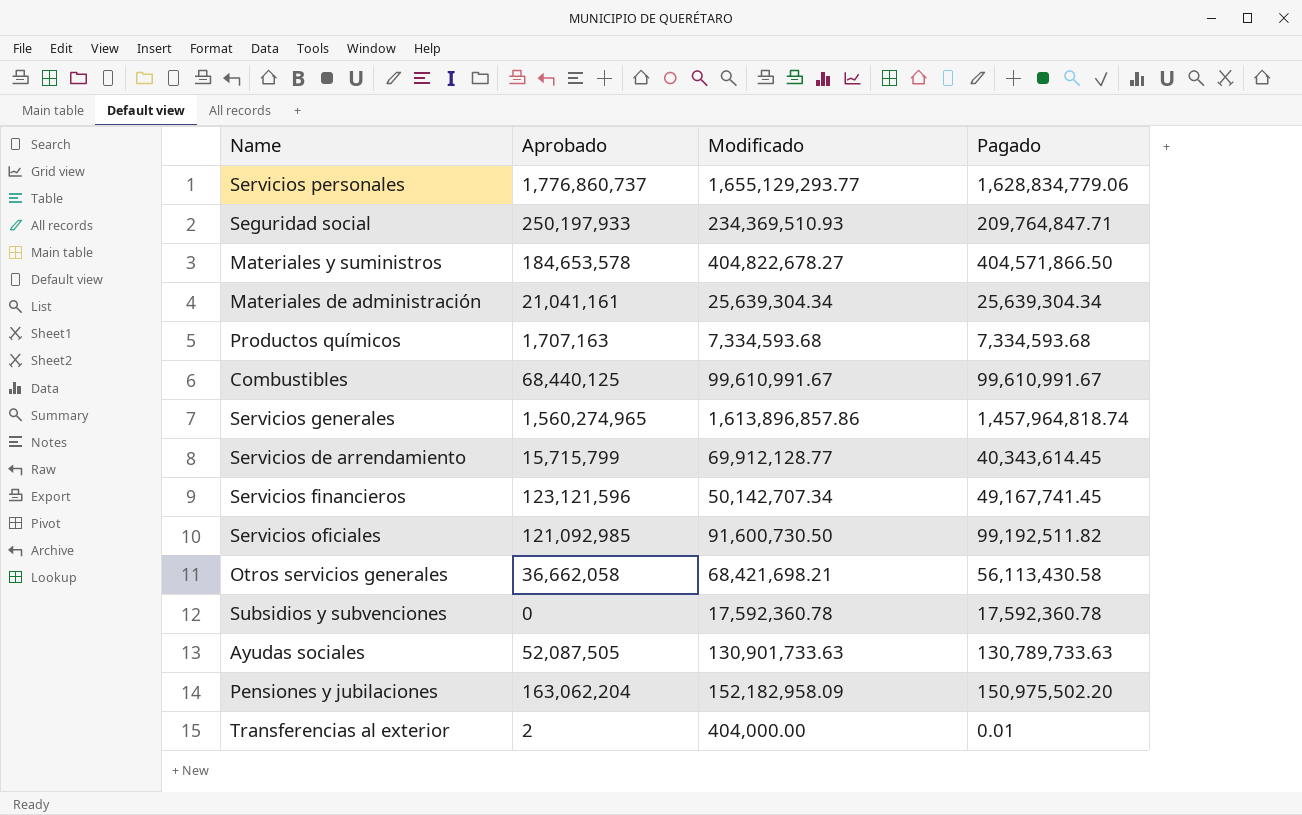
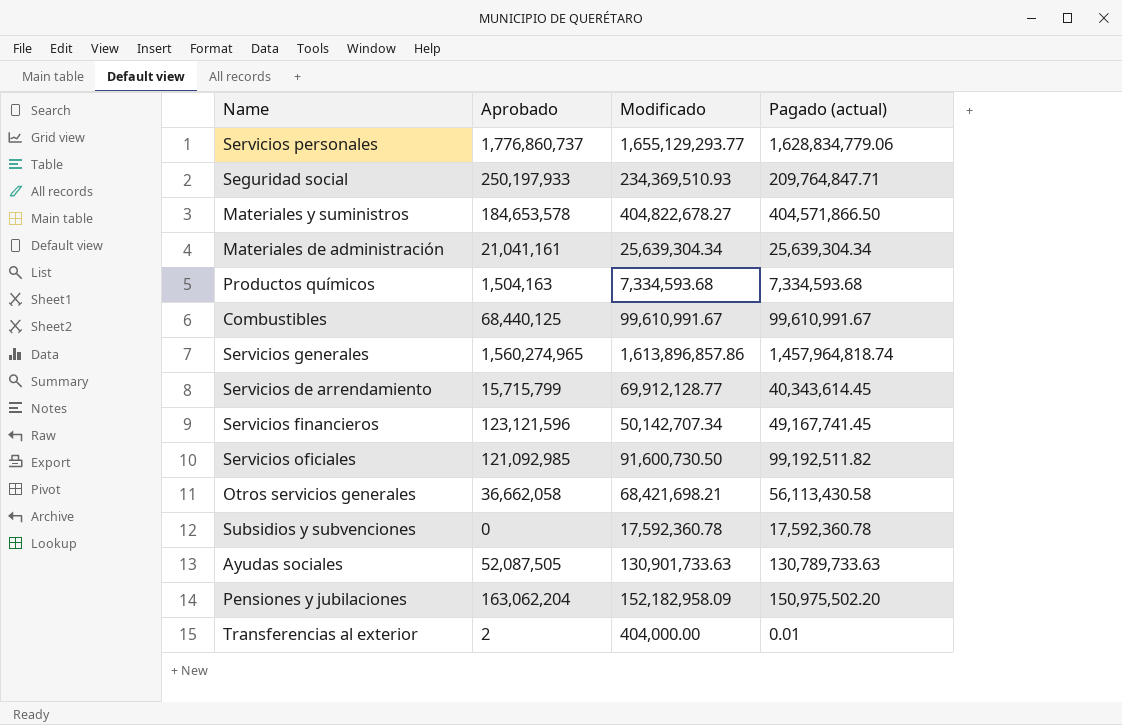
column name: Pagado -> Pagado (actual)
Productos químicos | Aprobado: 1,707,163 -> 1,504,163

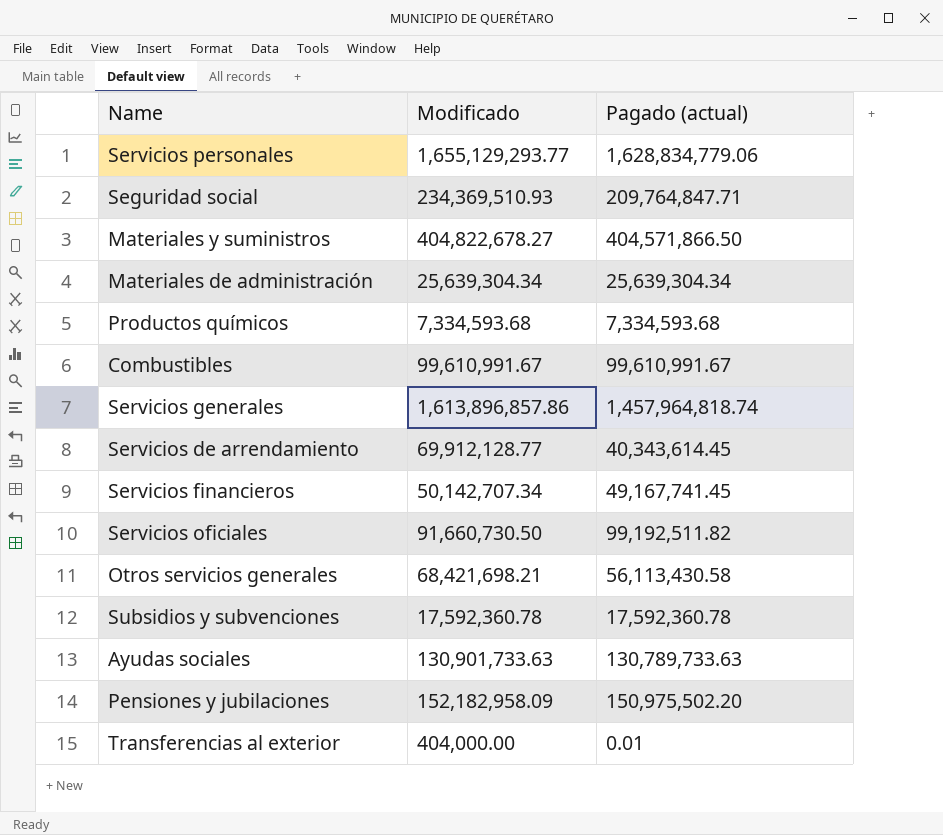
column Aprobado | position: 2 -> none
Servicios oficiales | Modificado: 91,600,730.50 -> 91,660,730.50

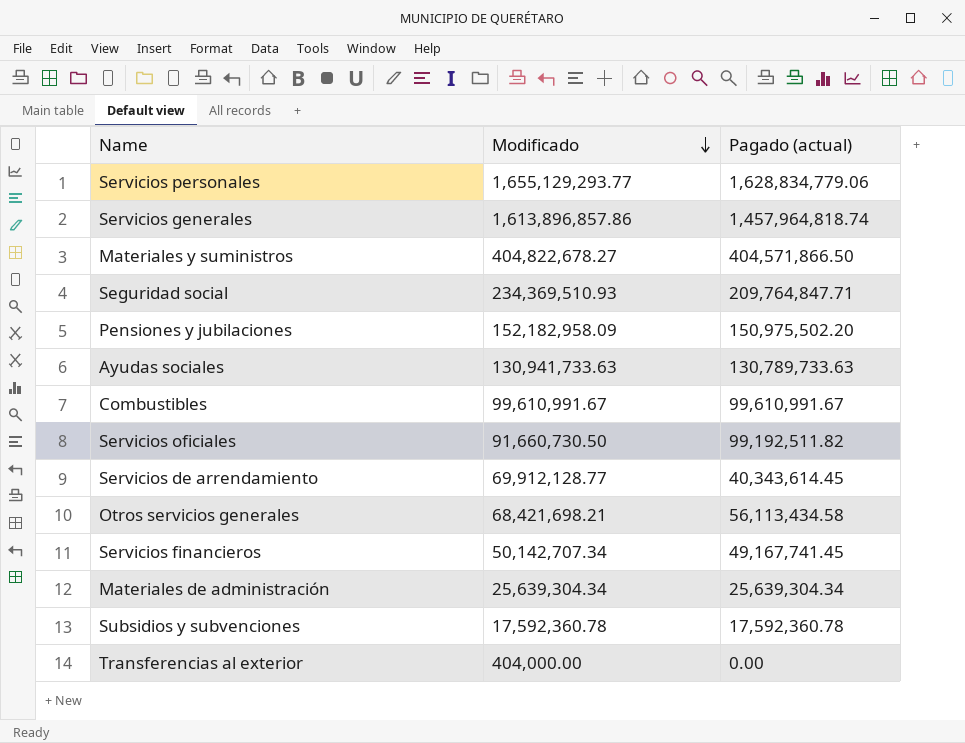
row order: none -> Modificado descending
row Productos químicos: 7,334,593.68 | 7,334,593.68 -> none
Ayudas sociales | Modificado: 130,901,733.63 -> 130,941,733.63
Otros servicios generales | Pagado (actual): 56,113,430.58 -> 56,113,434.58
Transferencias al exterior | Pagado (actual): 0.01 -> 0.00

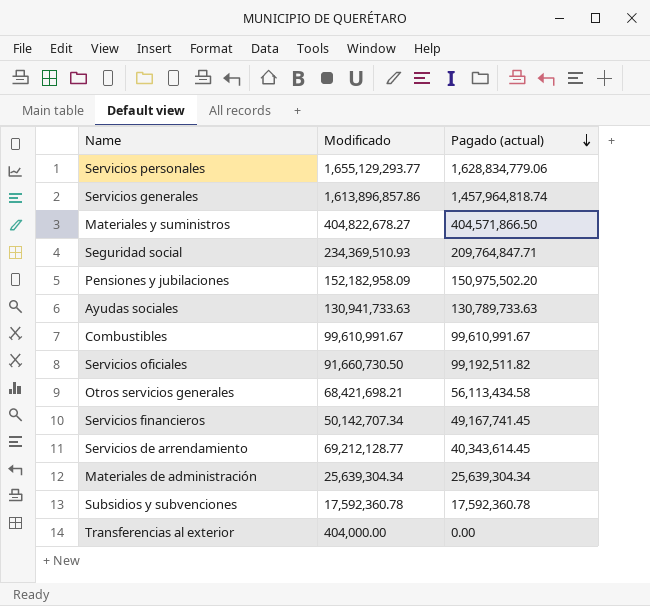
row order: Modificado descending -> Pagado (actual) descending
Servicios de arrendamiento | Modificado: 69,912,128.77 -> 69,212,128.77

